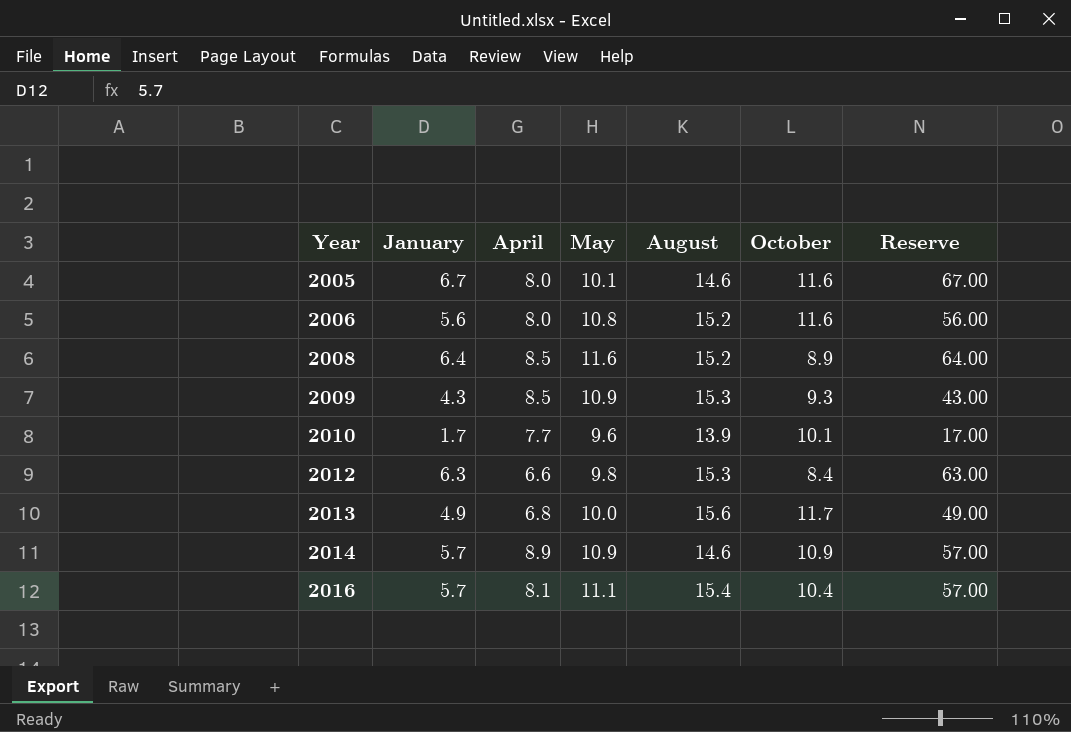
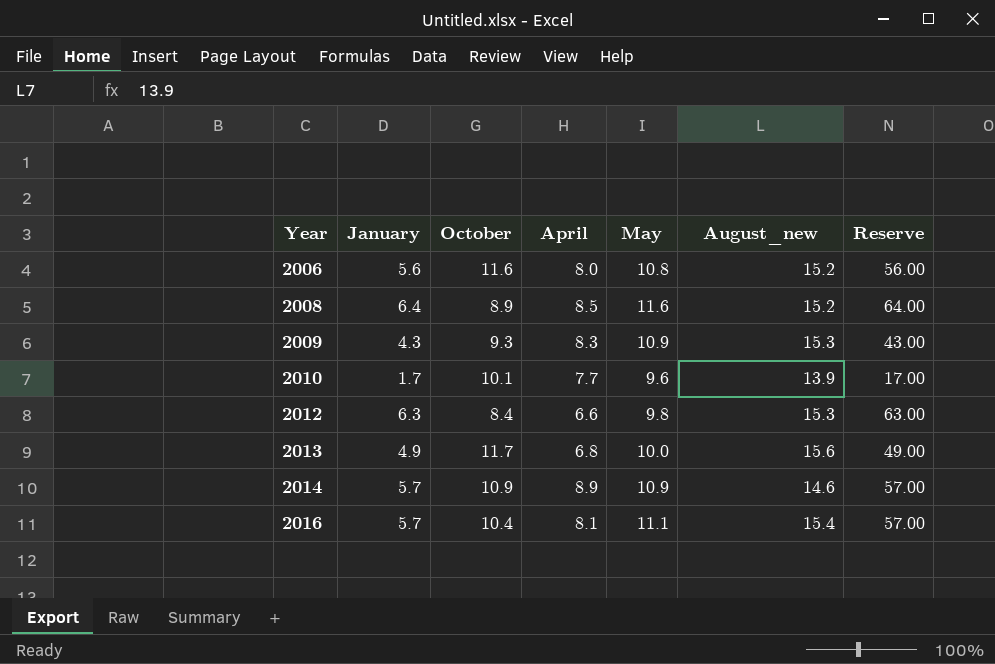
column October | position: 6 -> 3
column name: August -> August_new
row 2005: 6.7 | 8.0 | 10.1 | 14.6 | 11.6 | 67.00 -> none
2009 | April: 8.5 -> 8.3

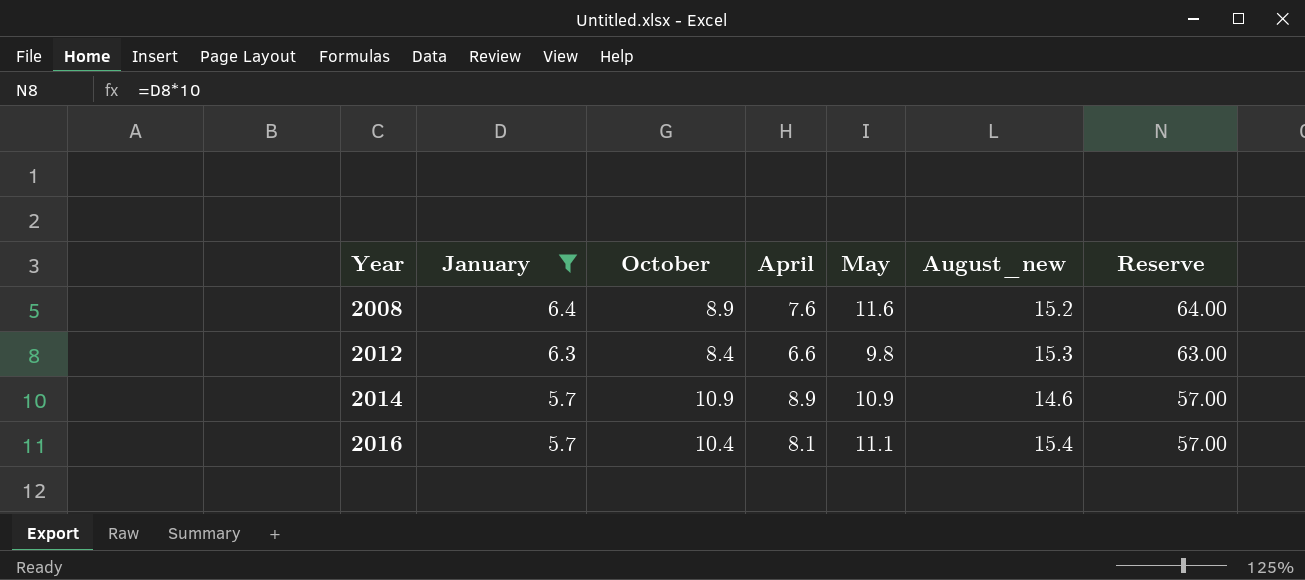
filter: none -> January >= 5.7
2008 | April: 8.5 -> 7.6

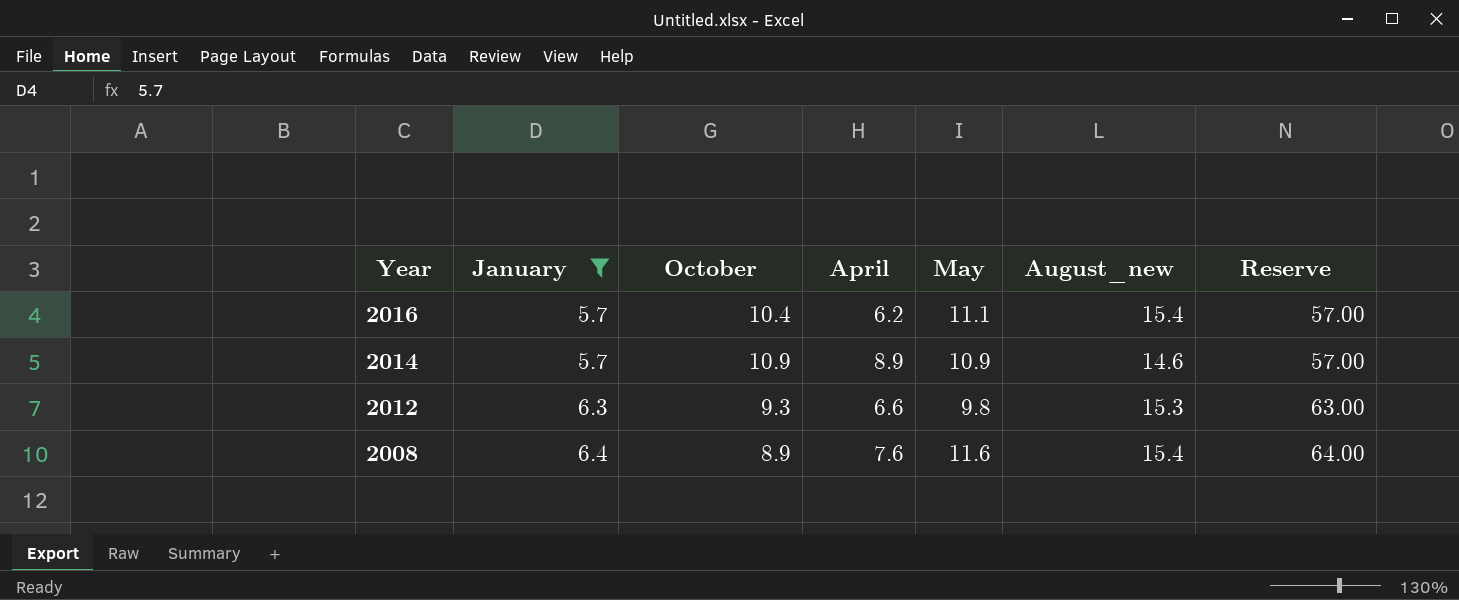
row order: Year ascending -> Year descending
2016 | April: 8.1 -> 6.2
2012 | October: 8.4 -> 9.3
2008 | August_new: 15.2 -> 15.4

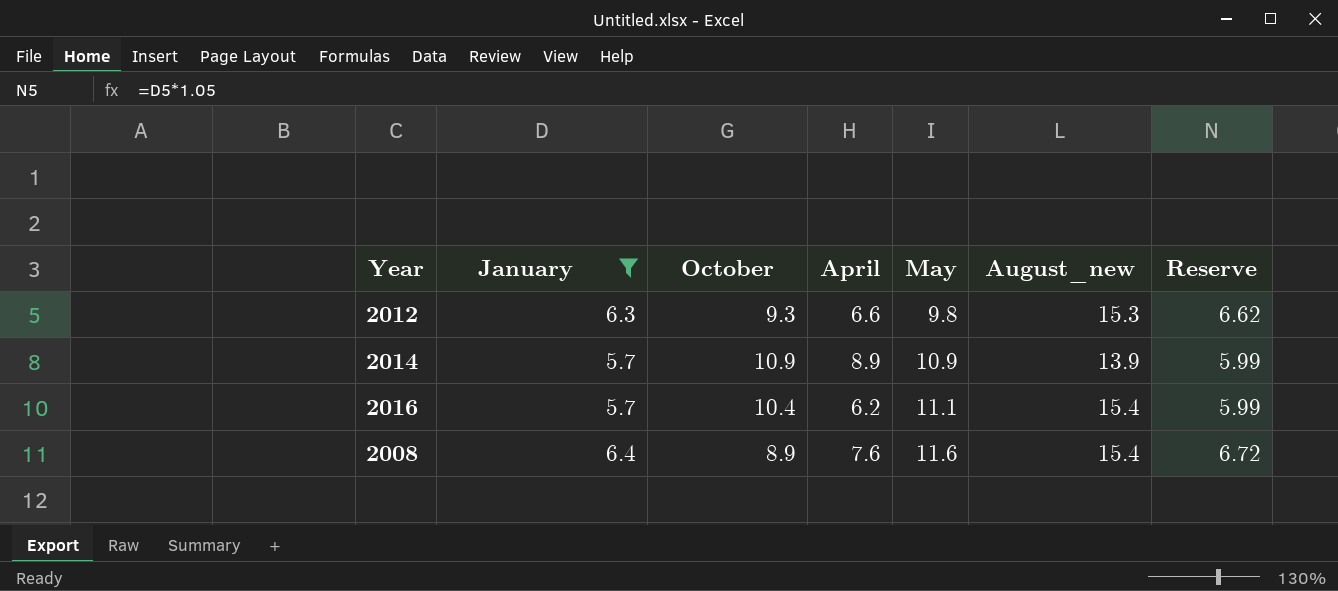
row order: Year descending -> May ascending
column Reserve | formula: [January] * 10 -> [January] * 1.05
2014 | August_new: 14.6 -> 13.9

